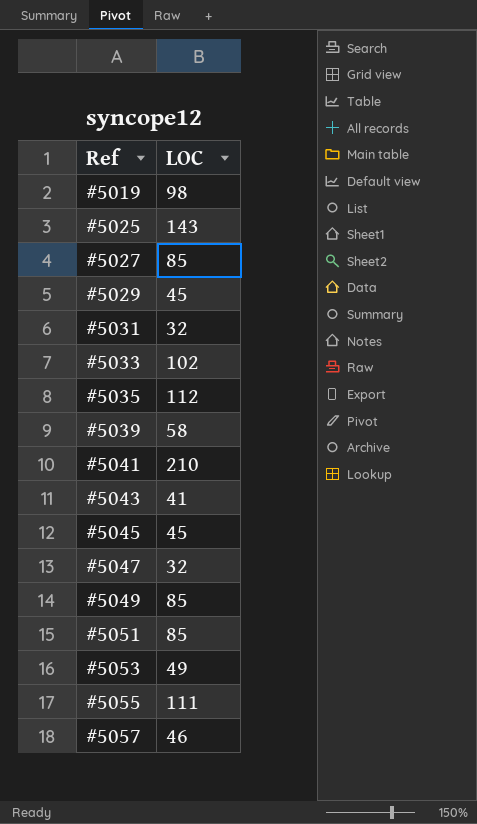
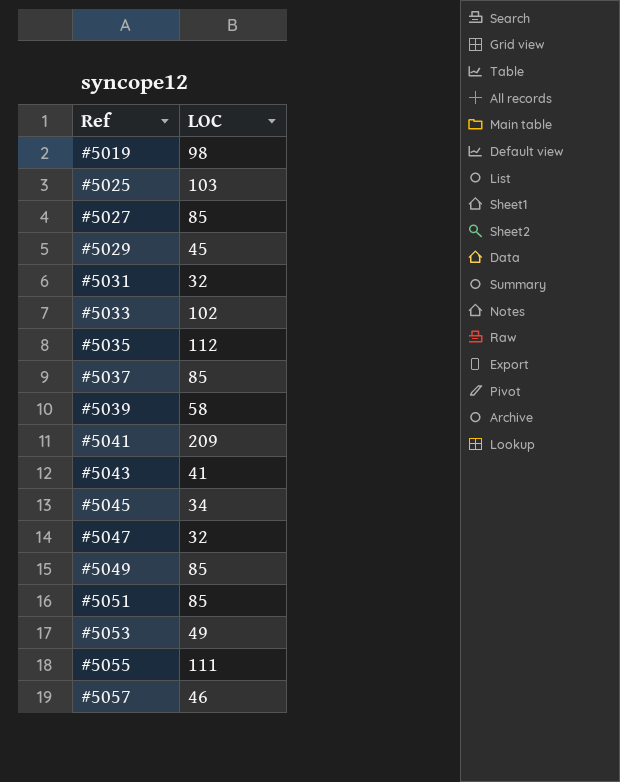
#5025 | LOC: 143 -> 103
row #5037: none -> 85
#5041 | LOC: 210 -> 209
#5045 | LOC: 45 -> 34

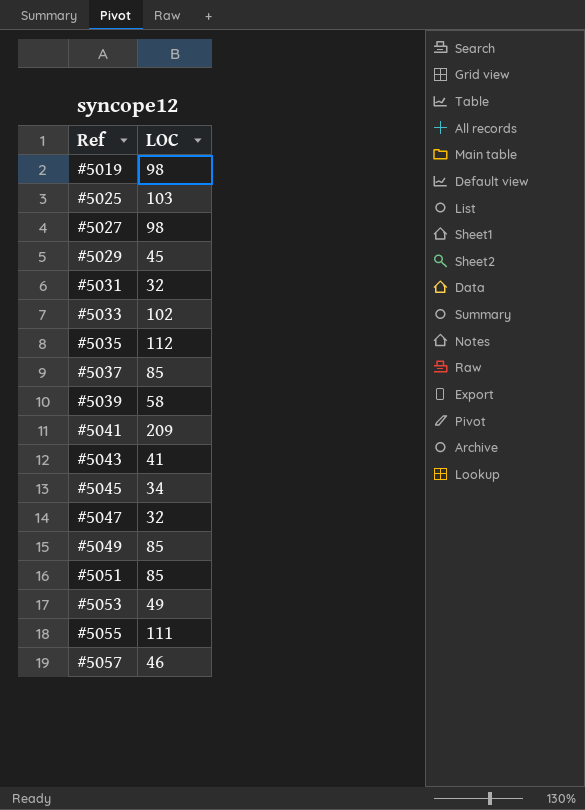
#5027 | LOC: 85 -> 98

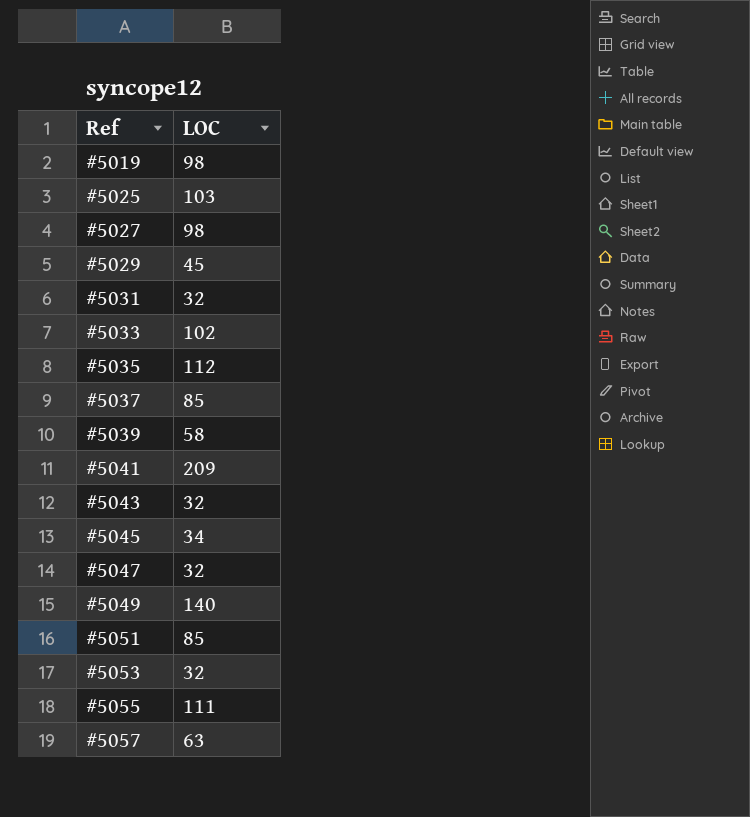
#5043 | LOC: 41 -> 32
#5049 | LOC: 85 -> 140
#5053 | LOC: 49 -> 32
#5057 | LOC: 46 -> 63

